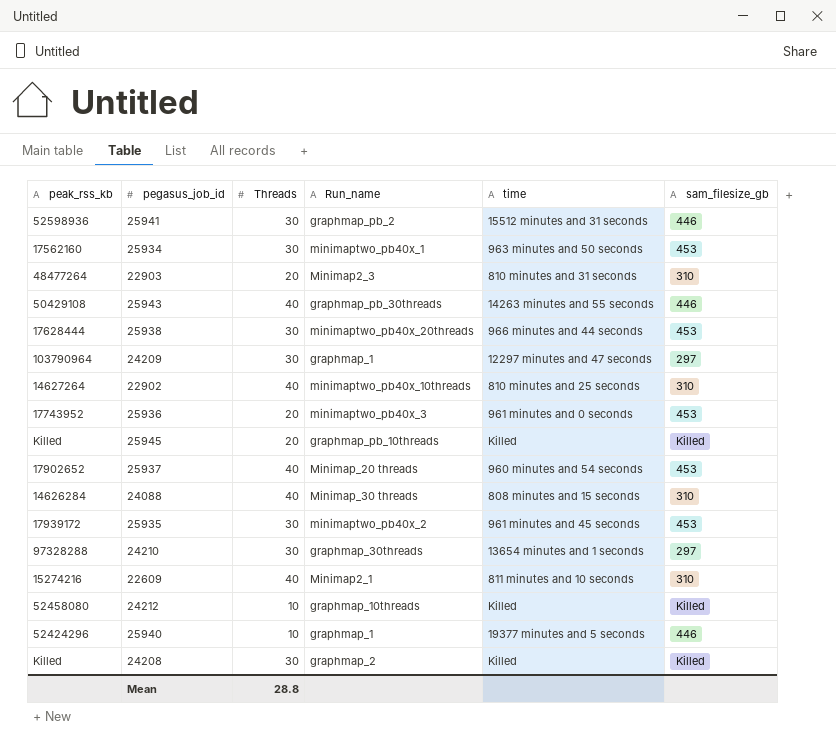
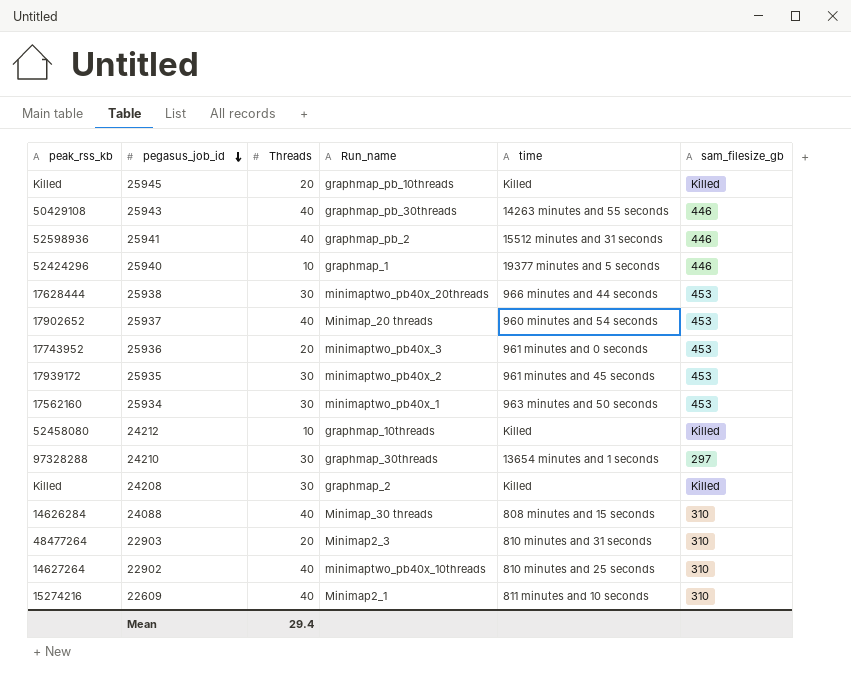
row order: none -> pegasus_job_id descending
row 24209: 103790964 | 30 | graphmap_1 | 12297 minutes and 47 seconds | 297 -> none
25941 | Threads: 30 -> 40
Mean | Threads: 28.8 -> 29.4

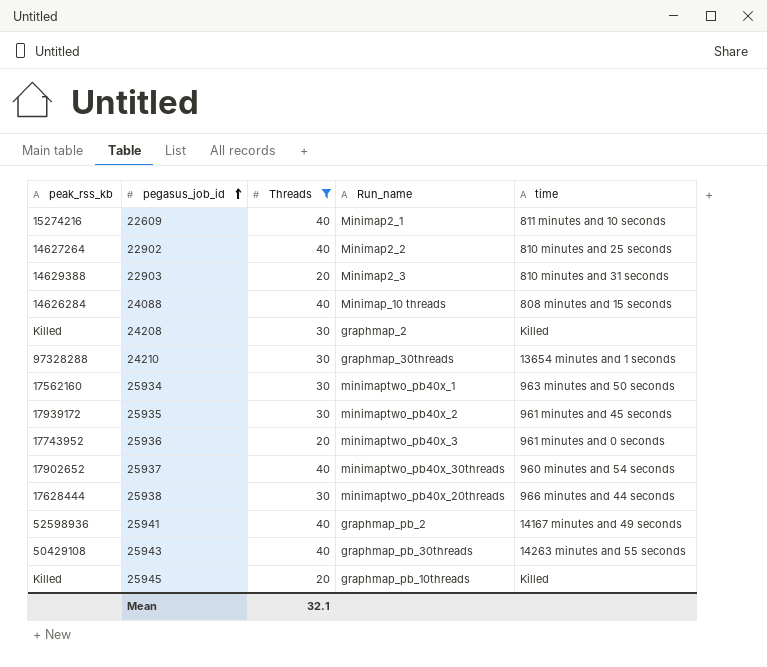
filter: none -> Threads != 10
row order: pegasus_job_id descending -> pegasus_job_id ascending
column sam_filesize_gb | position: 6 -> none
22902 | Run_name: minimaptwo_pb40x_10threads -> Minimap2_2
22903 | peak_rss_kb: 48477264 -> 14629388
24088 | Run_name: Minimap_30 threads -> Minimap_10 threads
25937 | Run_name: Minimap_20 threads -> minimaptwo_pb40x_30threads
25941 | time: 15512 minutes and 31 seconds -> 14167 minutes and 49 seconds
Mean | Threads: 29.4 -> 32.1

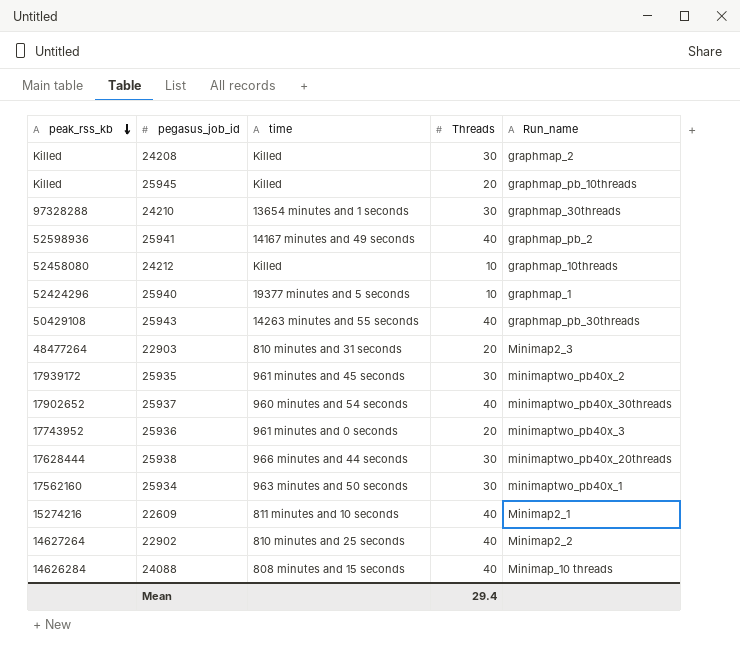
filter: Threads != 10 -> none
row order: pegasus_job_id ascending -> peak_rss_kb descending
column time | position: 5 -> 3
22903 | peak_rss_kb: 14629388 -> 48477264
Mean | Threads: 32.1 -> 29.4

